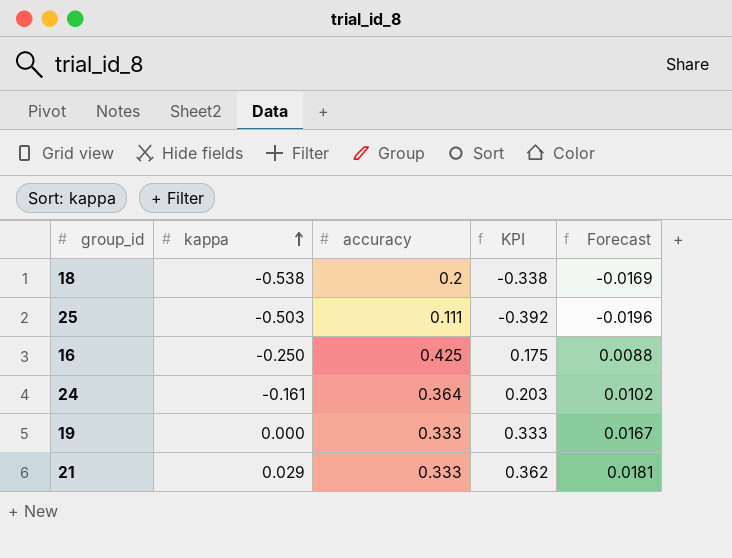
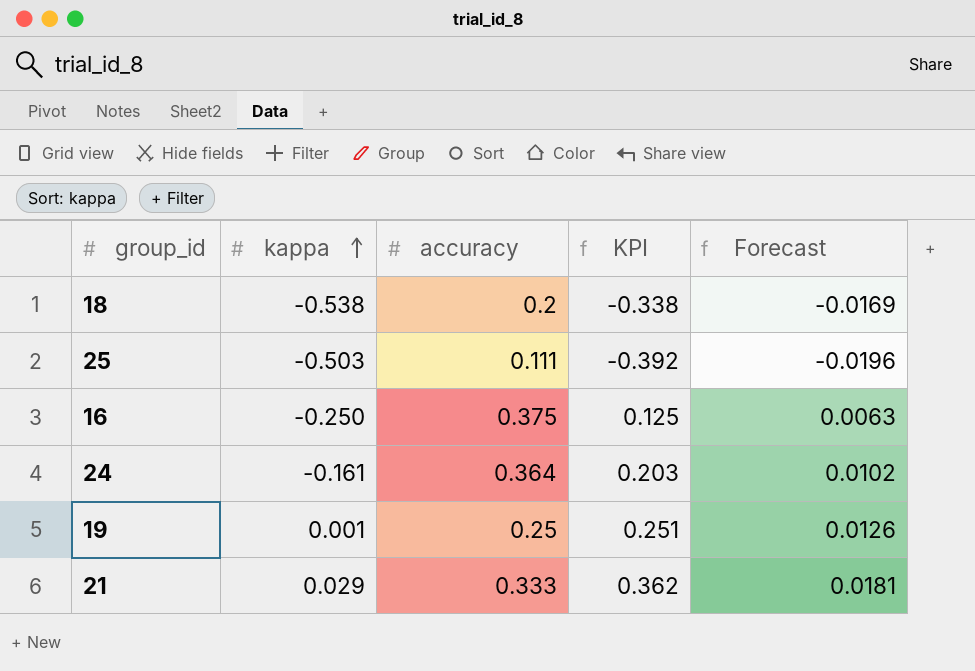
16 | accuracy: 0.425 -> 0.375
16 | KPI: 0.175 -> 0.125
16 | Forecast: 0.0088 -> 0.0063
19 | kappa: 0.000 -> 0.001
19 | accuracy: 0.333 -> 0.25
19 | KPI: 0.333 -> 0.251
19 | Forecast: 0.0167 -> 0.0126

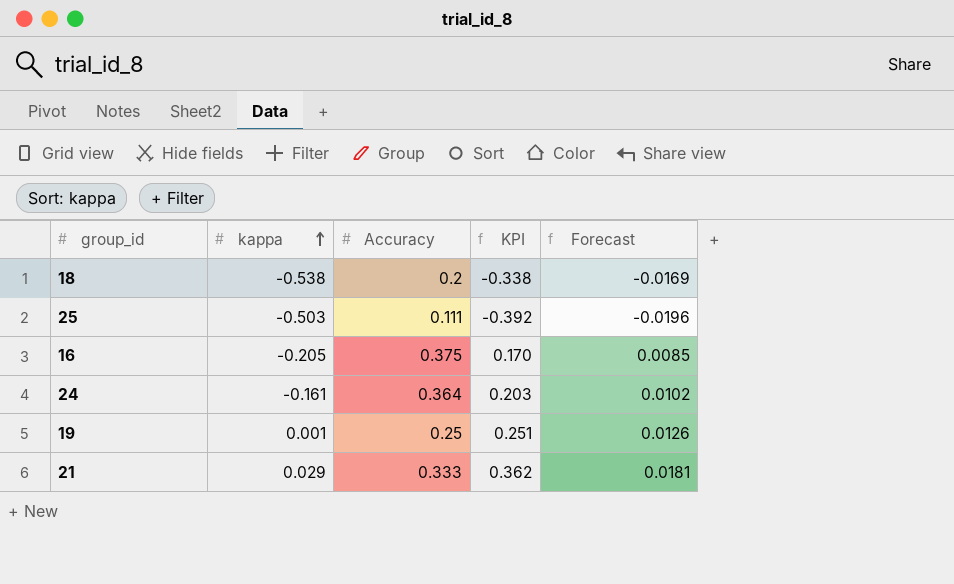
column name: accuracy -> Accuracy
16 | kappa: -0.250 -> -0.205
16 | KPI: 0.125 -> 0.170
16 | Forecast: 0.0063 -> 0.0085

